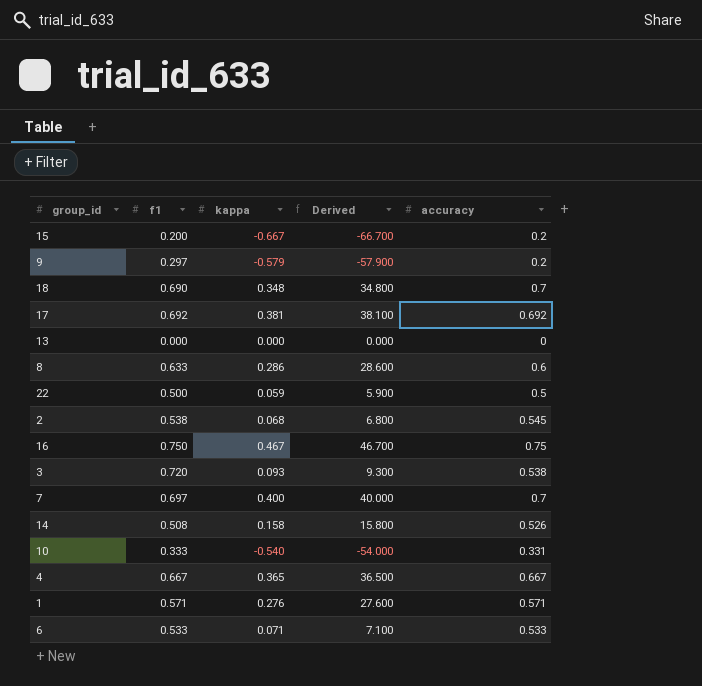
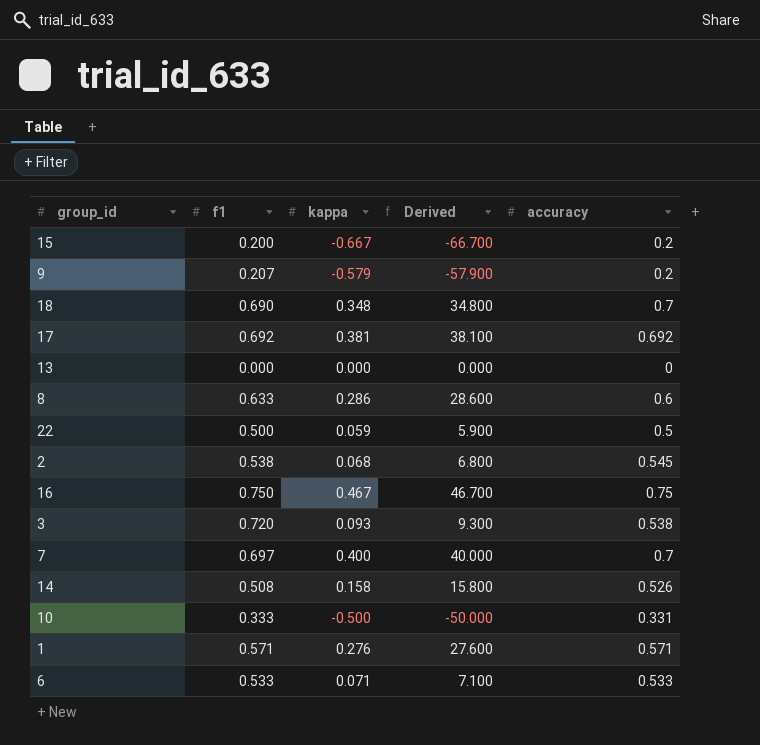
row 4: 0.667 | 0.365 | 36.500 | 0.667 -> none
9 | f1: 0.297 -> 0.207
10 | kappa: -0.540 -> -0.500
10 | Derived: -54.000 -> -50.000

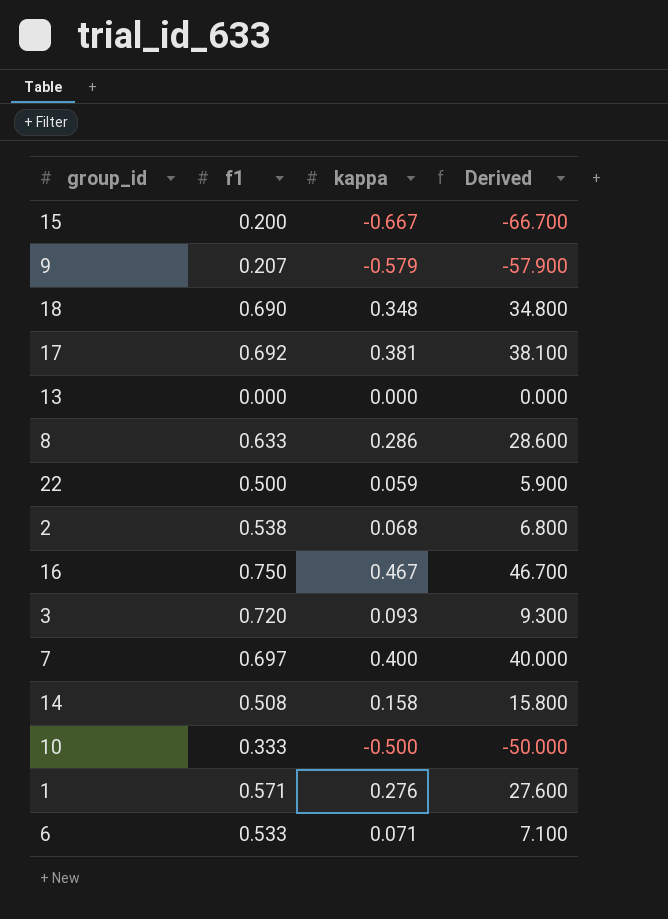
column accuracy | position: 5 -> none

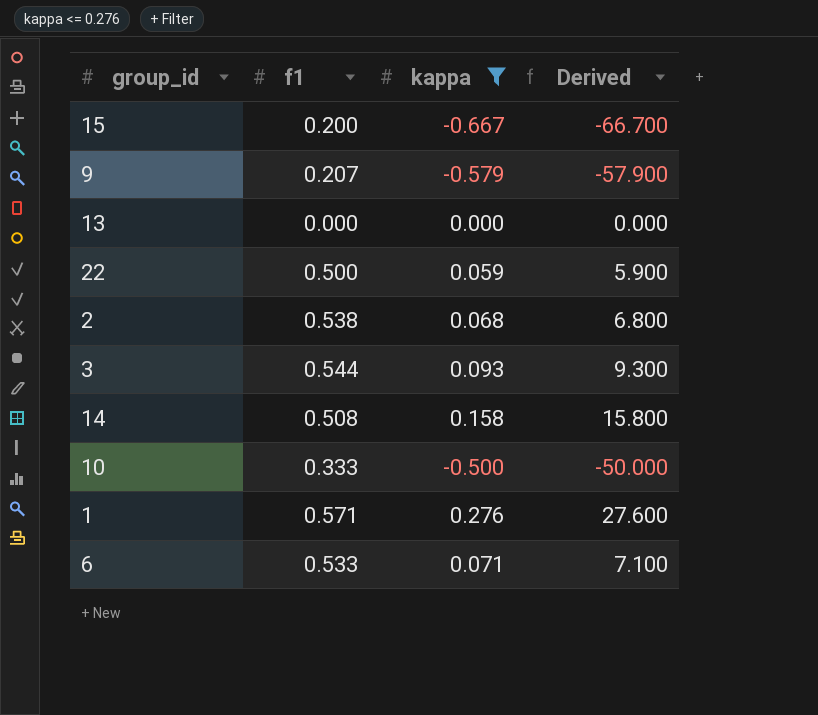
filter: none -> kappa <= 0.276
3 | f1: 0.720 -> 0.544

